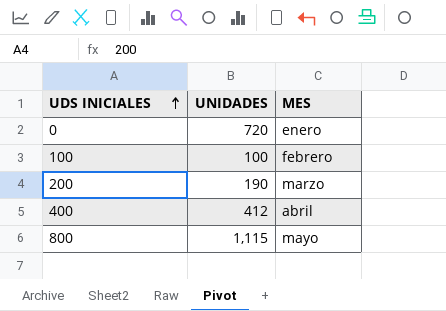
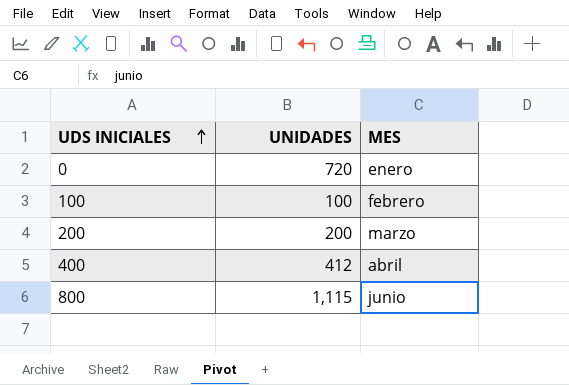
200 | UNIDADES: 190 -> 200
800 | MES: mayo -> junio

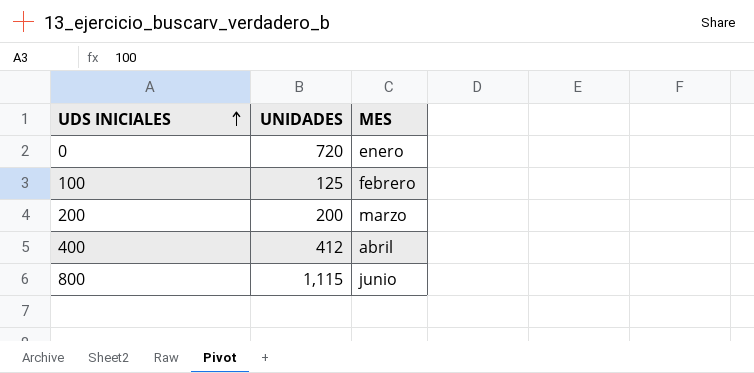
100 | UNIDADES: 100 -> 125

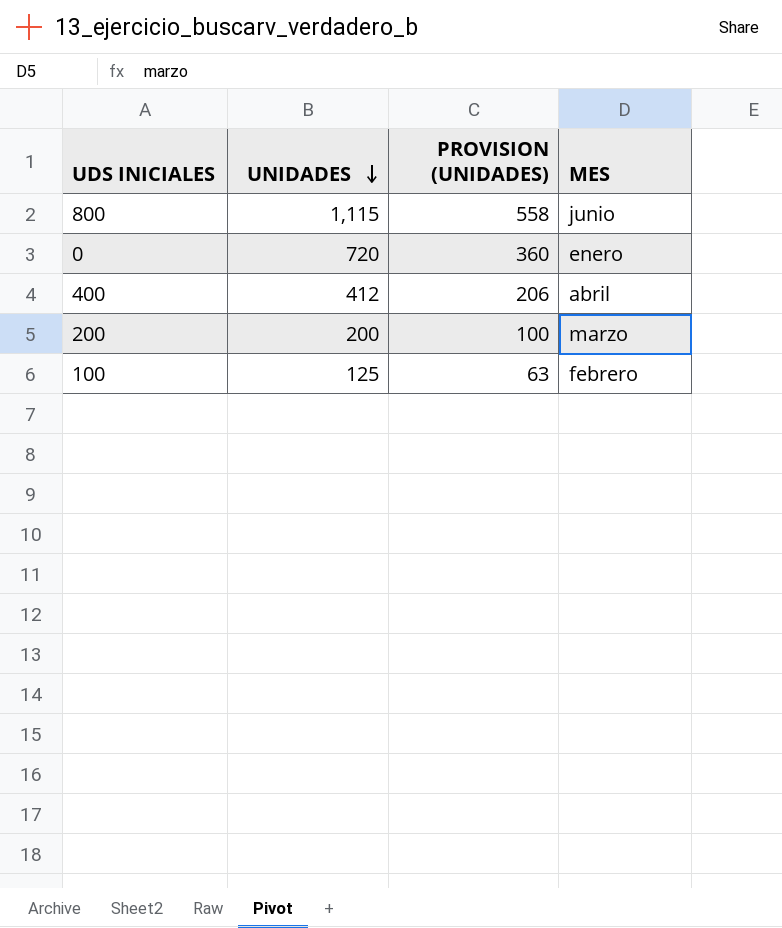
row order: UDS INICIALES ascending -> UNIDADES descending
column PROVISION (UNIDADES) | formula: none -> [UNIDADES] * 0.5

